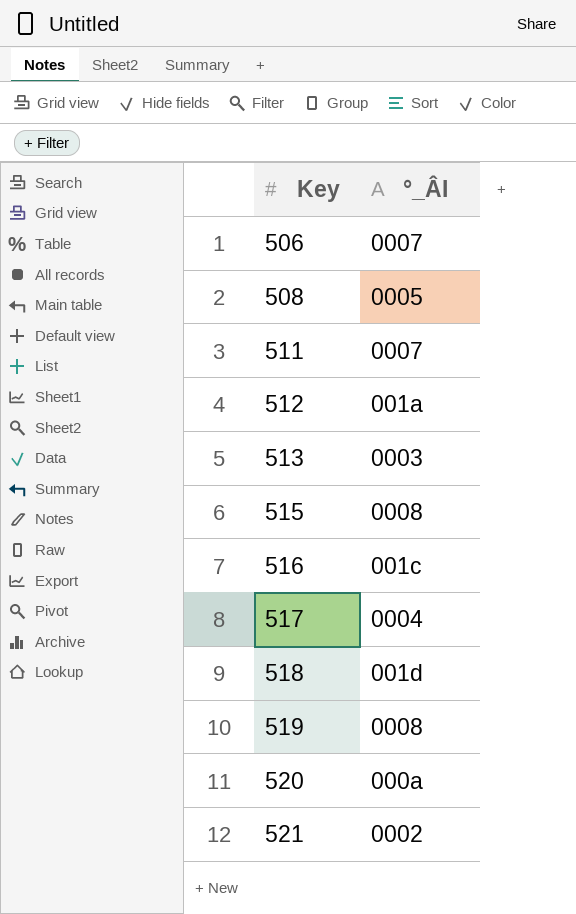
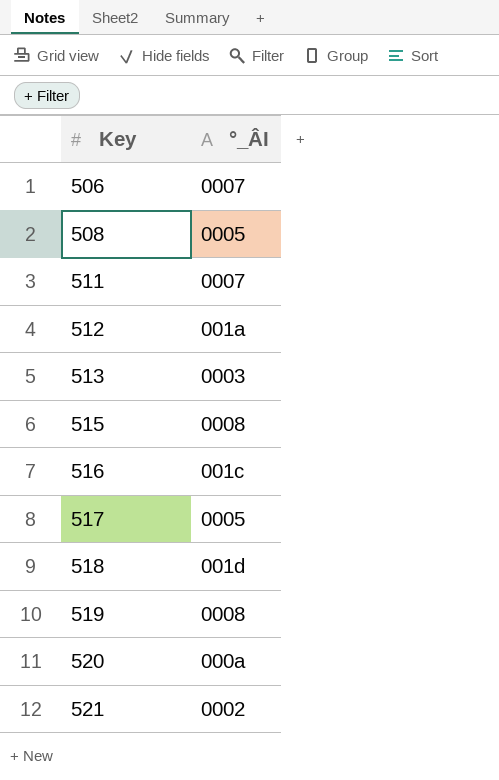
517 | °_ÂI: 0004 -> 0005

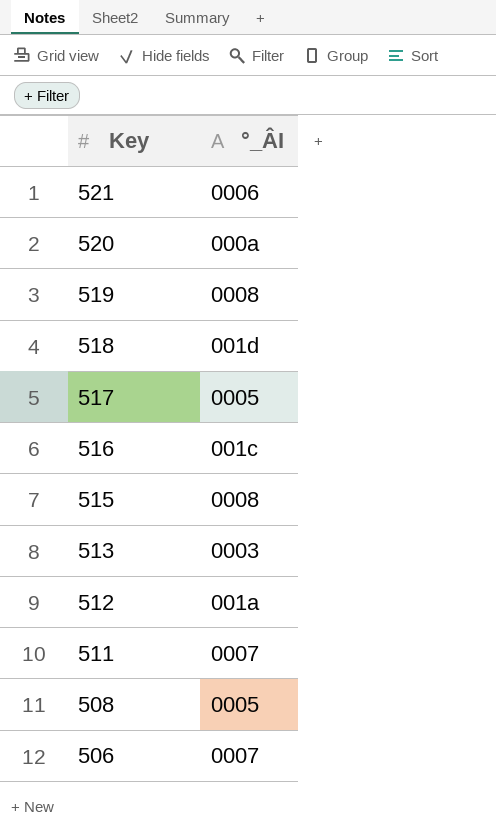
row order: Key ascending -> Key descending
521 | °_ÂI: 0002 -> 0006

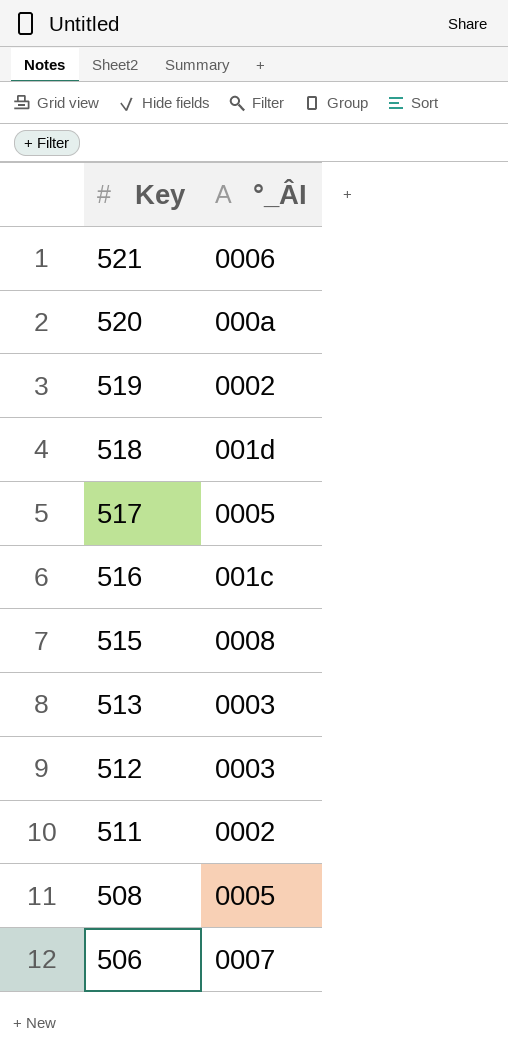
519 | °_ÂI: 0008 -> 0002
512 | °_ÂI: 001a -> 0003
511 | °_ÂI: 0007 -> 0002

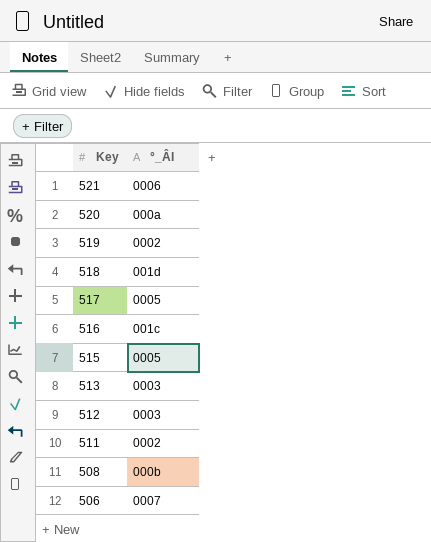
515 | °_ÂI: 0008 -> 0005
508 | °_ÂI: 0005 -> 000b

